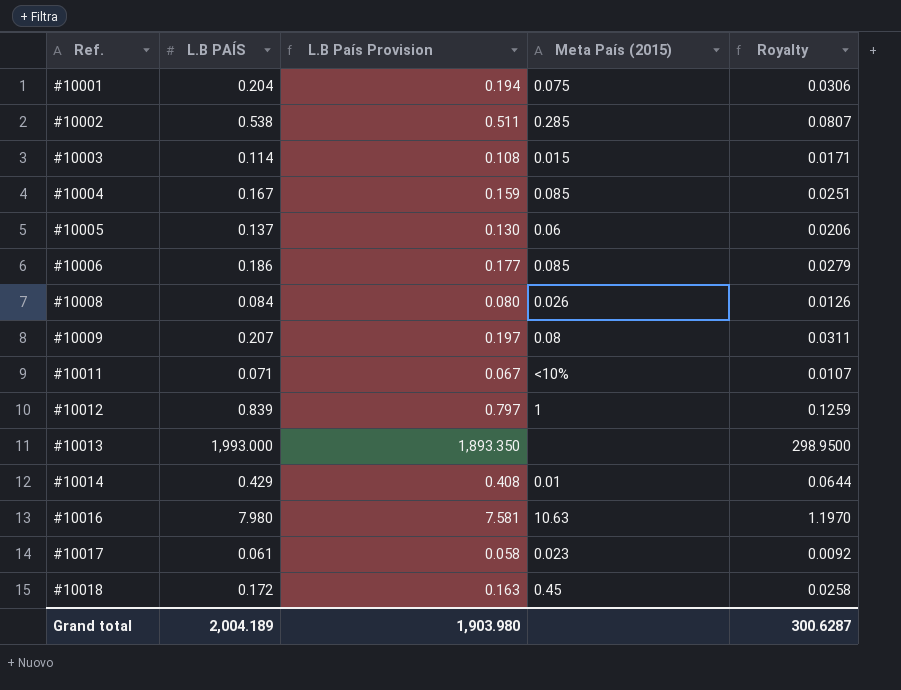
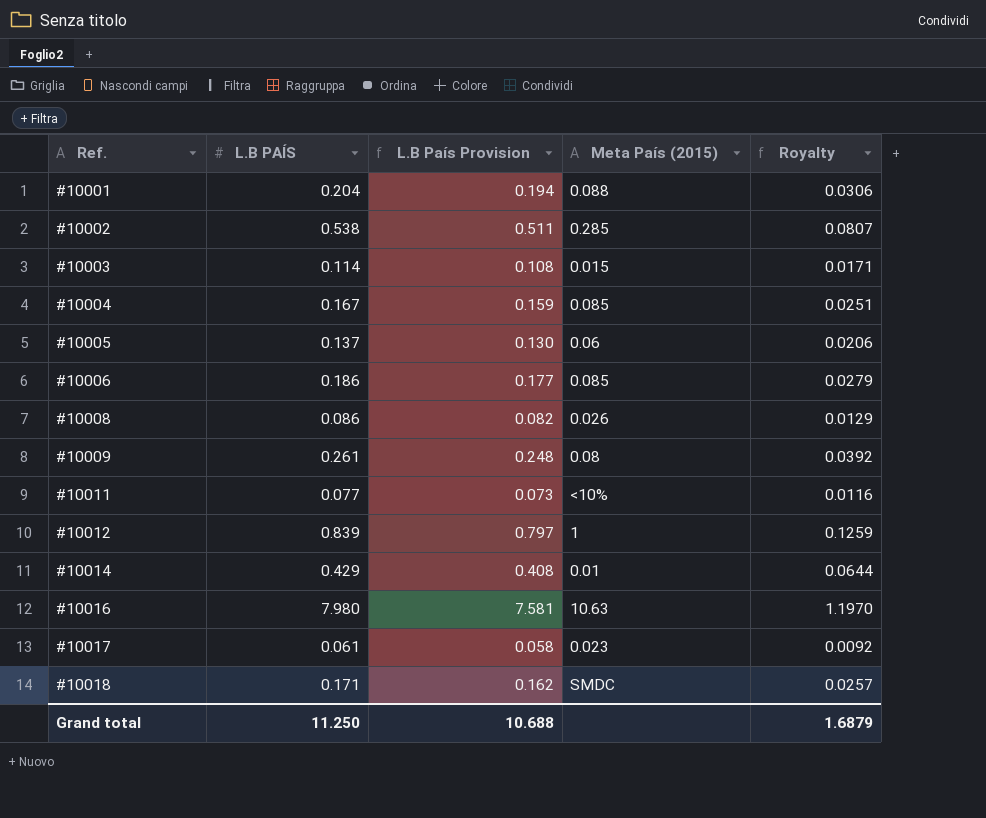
row #10013: 1,993.000 | 1,893.350 | none | 298.9500 -> none
#10001 | Meta País (2015): 0.075 -> 0.088
#10008 | L.B PAÍS: 0.084 -> 0.086
#10008 | L.B País Provision: 0.080 -> 0.082
#10008 | Royalty: 0.0126 -> 0.0129
#10009 | L.B PAÍS: 0.207 -> 0.261
#10009 | L.B País Provision: 0.197 -> 0.248
#10009 | Royalty: 0.0311 -> 0.0392
#10011 | L.B PAÍS: 0.071 -> 0.077
#10011 | L.B País Provision: 0.067 -> 0.073
#10011 | Royalty: 0.0107 -> 0.0116
#10018 | L.B PAÍS: 0.172 -> 0.171
#10018 | L.B País Provision: 0.163 -> 0.162
#10018 | Meta País (2015): 0.45 -> SMDC
#10018 | Royalty: 0.0258 -> 0.0257
Grand total | L.B PAÍS: 2,004.189 -> 11.250
Grand total | L.B País Provision: 1,903.980 -> 10.688
Grand total | Royalty: 300.6287 -> 1.6879

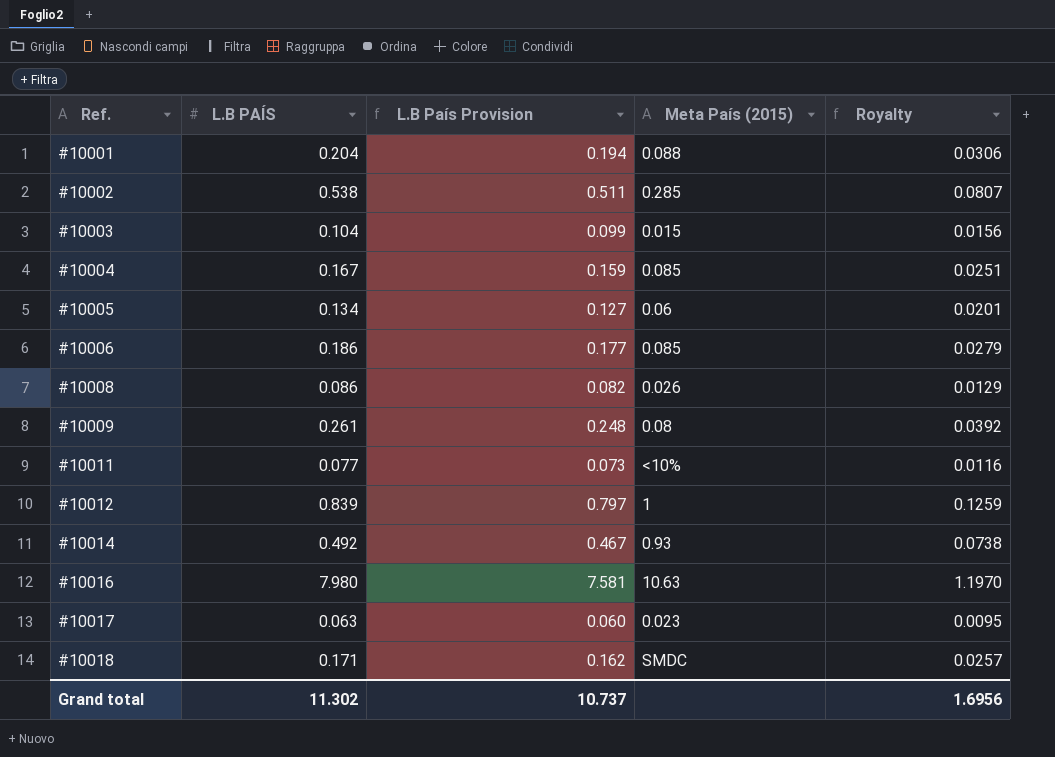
#10003 | L.B PAÍS: 0.114 -> 0.104
#10003 | L.B País Provision: 0.108 -> 0.099
#10003 | Royalty: 0.0171 -> 0.0156
#10005 | L.B PAÍS: 0.137 -> 0.134
#10005 | L.B País Provision: 0.130 -> 0.127
#10005 | Royalty: 0.0206 -> 0.0201
#10014 | L.B PAÍS: 0.429 -> 0.492
#10014 | L.B País Provision: 0.408 -> 0.467
#10014 | Meta País (2015): 0.01 -> 0.93
#10014 | Royalty: 0.0644 -> 0.0738
#10017 | L.B PAÍS: 0.061 -> 0.063
#10017 | L.B País Provision: 0.058 -> 0.060
#10017 | Royalty: 0.0092 -> 0.0095
Grand total | L.B PAÍS: 11.250 -> 11.302
Grand total | L.B País Provision: 10.688 -> 10.737
Grand total | Royalty: 1.6879 -> 1.6956

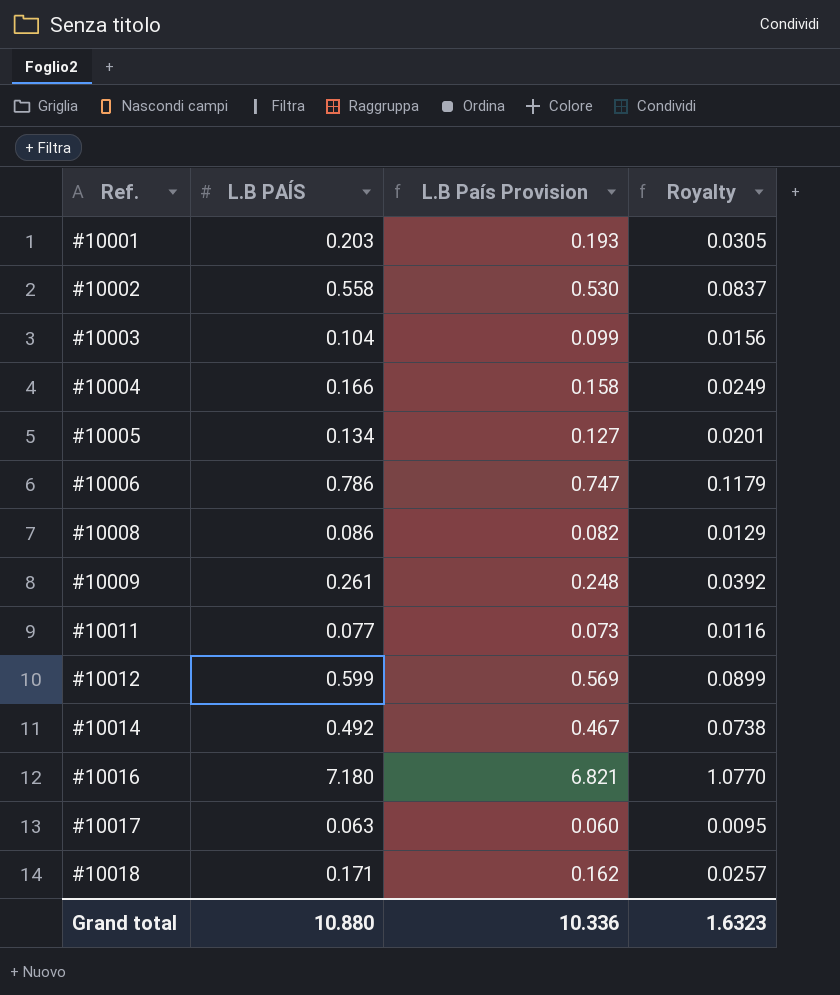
column Meta País (2015) | position: 4 -> none
#10001 | L.B PAÍS: 0.204 -> 0.203
#10001 | L.B País Provision: 0.194 -> 0.193
#10001 | Royalty: 0.0306 -> 0.0305
#10002 | L.B PAÍS: 0.538 -> 0.558
#10002 | L.B País Provision: 0.511 -> 0.530
#10002 | Royalty: 0.0807 -> 0.0837
#10004 | L.B PAÍS: 0.167 -> 0.166
#10004 | L.B País Provision: 0.159 -> 0.158
#10004 | Royalty: 0.0251 -> 0.0249
#10006 | L.B PAÍS: 0.186 -> 0.786
#10006 | L.B País Provision: 0.177 -> 0.747
#10006 | Royalty: 0.0279 -> 0.1179
#10012 | L.B PAÍS: 0.839 -> 0.599
#10012 | L.B País Provision: 0.797 -> 0.569
#10012 | Royalty: 0.1259 -> 0.0899
#10016 | L.B PAÍS: 7.980 -> 7.180
#10016 | L.B País Provision: 7.581 -> 6.821
#10016 | Royalty: 1.1970 -> 1.0770
Grand total | L.B PAÍS: 11.302 -> 10.880
Grand total | L.B País Provision: 10.737 -> 10.336
Grand total | Royalty: 1.6956 -> 1.6323

